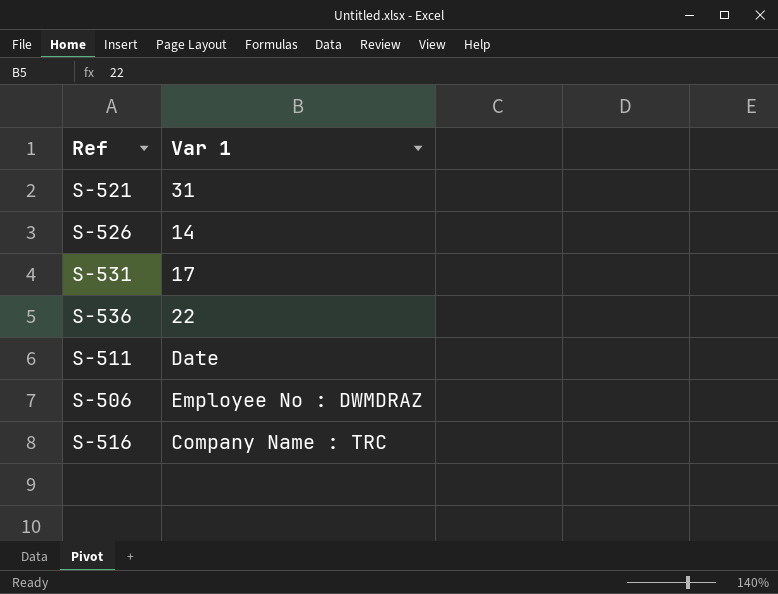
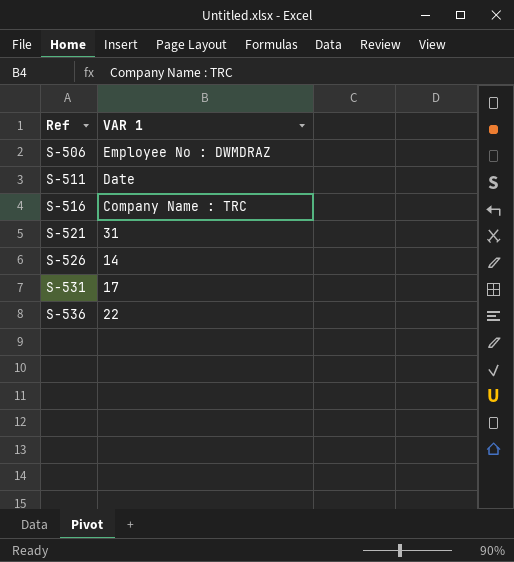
row order: none -> Ref ascending
column name: Var 1 -> VAR 1

